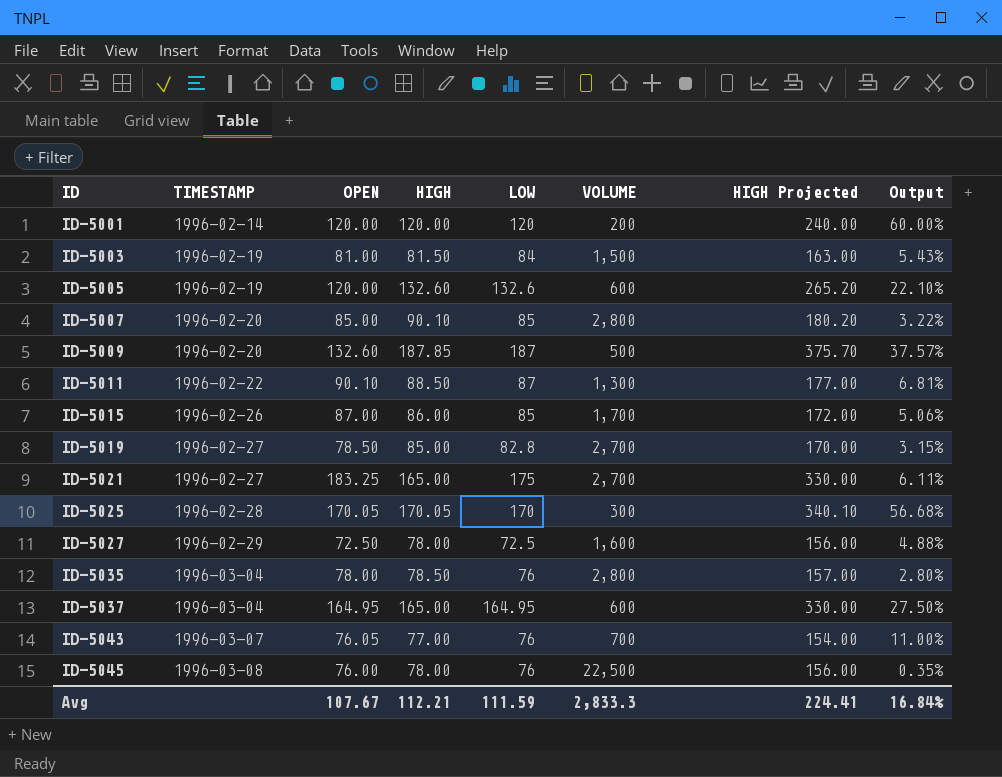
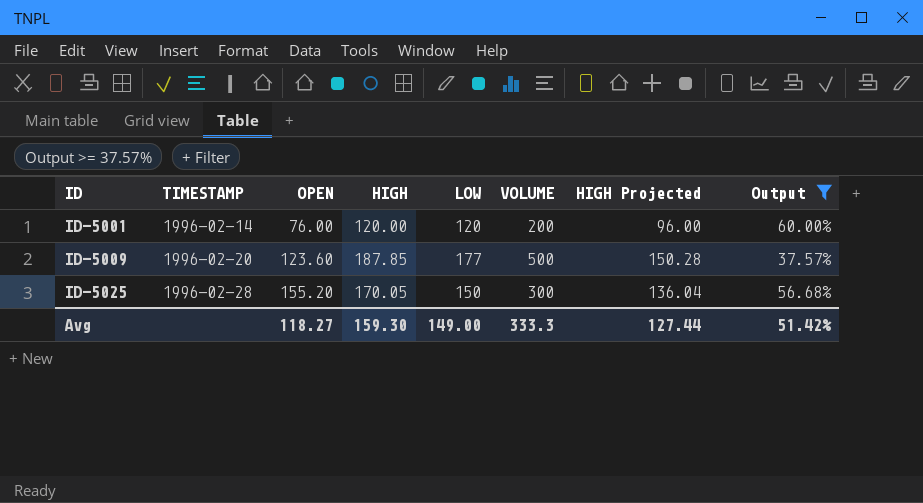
filter: none -> Output >= 37.57%
column HIGH Projected | formula: [HIGH] * 2 -> [HIGH] * 0.8
ID-5001 | OPEN: 120.00 -> 76.00
ID-5009 | OPEN: 132.60 -> 123.60
ID-5009 | LOW: 187 -> 177
ID-5025 | OPEN: 170.05 -> 155.20
ID-5025 | LOW: 170 -> 150
Avg | OPEN: 107.67 -> 118.27
Avg | HIGH: 112.21 -> 159.30
Avg | LOW: 111.59 -> 149.00
Avg | VOLUME: 2,833.3 -> 333.3
Avg | HIGH Projected: 224.41 -> 127.44
Avg | Output: 16.84% -> 51.42%

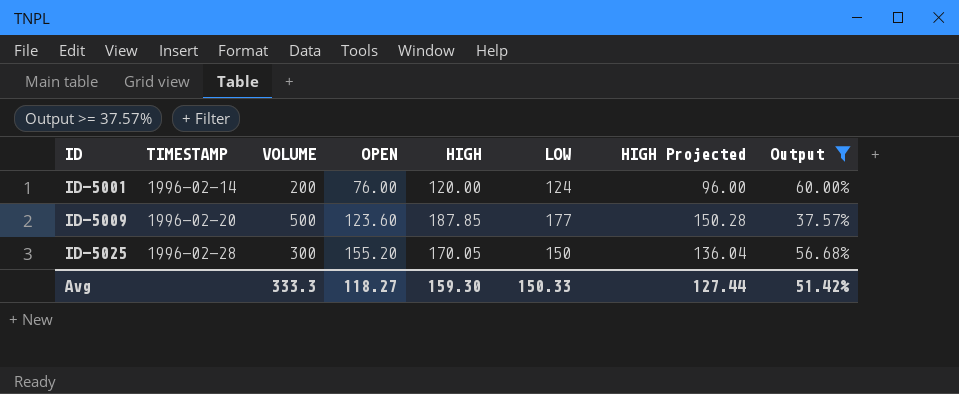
column VOLUME | position: 6 -> 3
ID-5001 | LOW: 120 -> 124
Avg | LOW: 149.00 -> 150.33

